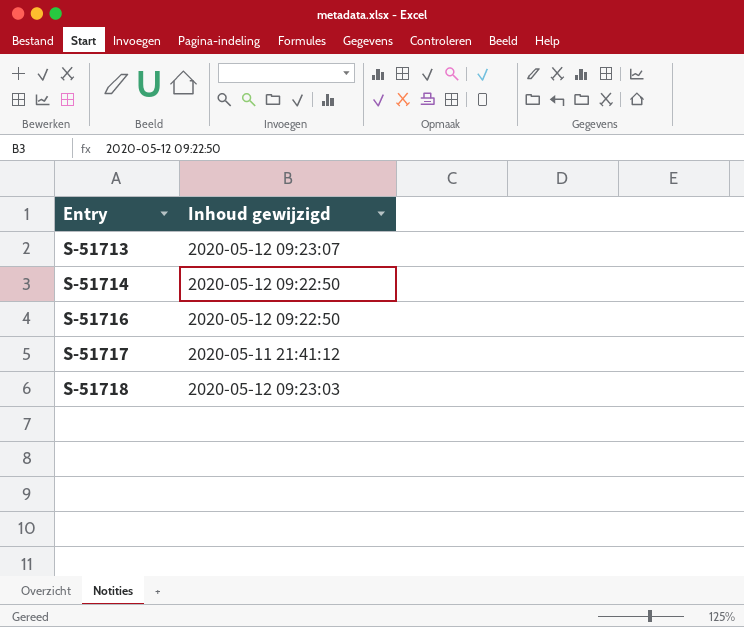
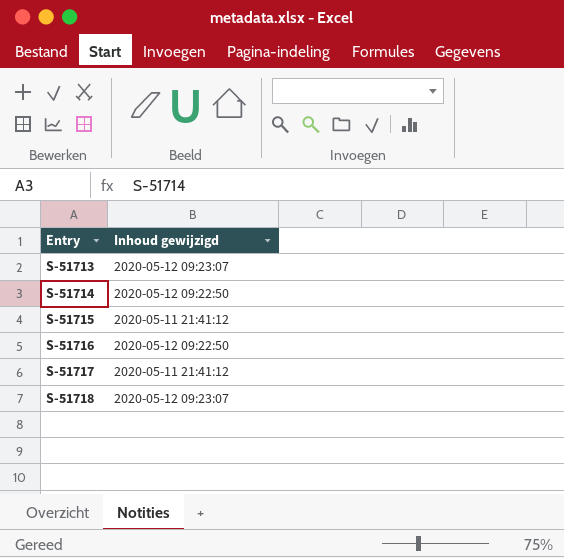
row S-51715: none -> 2020-05-11 21:41:12
S-51718 | Inhoud gewijzigd: 2020-05-12 09:23:03 -> 2020-05-12 09:23:07

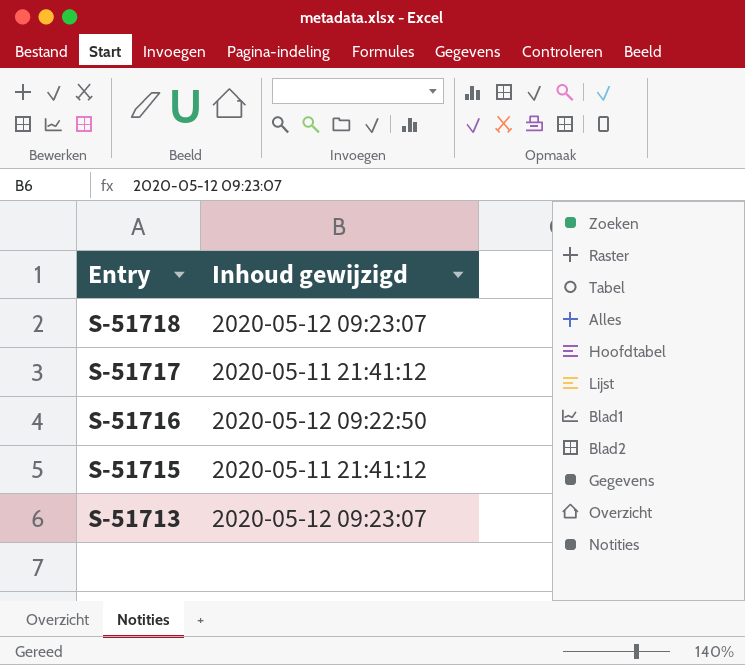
row order: Entry ascending -> Entry descending
row S-51714: 2020-05-12 09:22:50 -> none

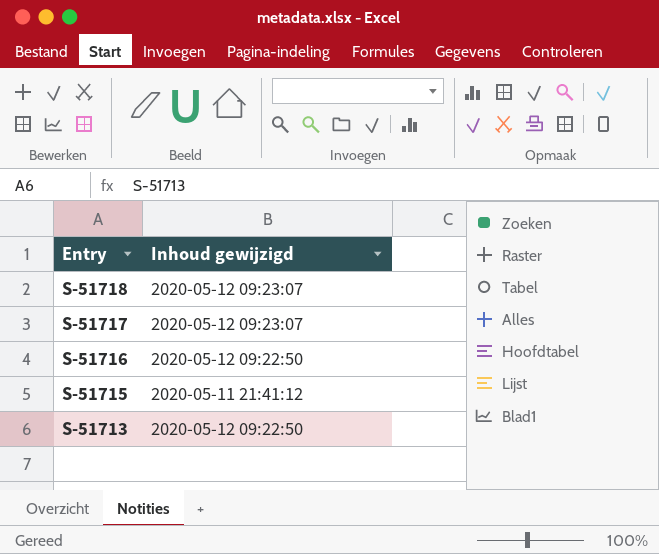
S-51717 | Inhoud gewijzigd: 2020-05-11 21:41:12 -> 2020-05-12 09:23:07
S-51713 | Inhoud gewijzigd: 2020-05-12 09:23:07 -> 2020-05-12 09:22:50

